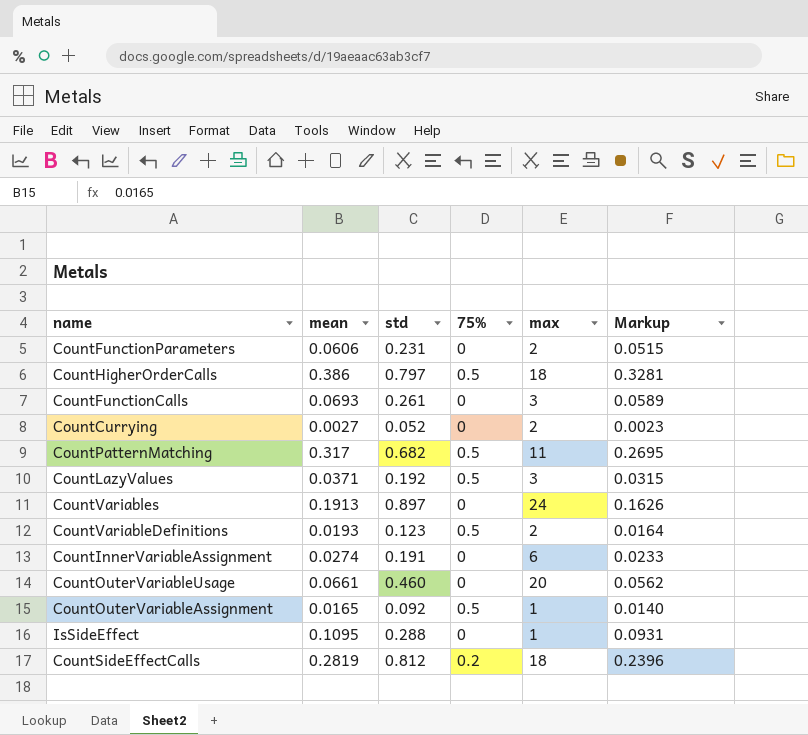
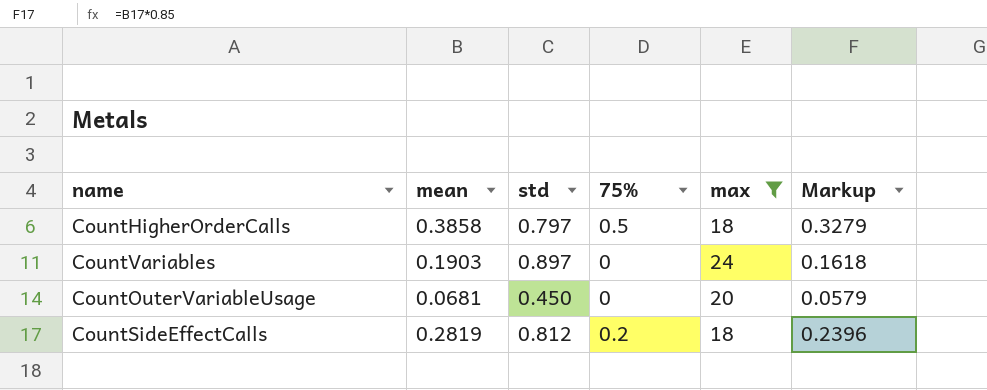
filter: none -> max >= 18
CountHigherOrderCalls | mean: 0.386 -> 0.3858
CountHigherOrderCalls | Markup: 0.3281 -> 0.3279
CountVariables | mean: 0.1913 -> 0.1903
CountVariables | Markup: 0.1626 -> 0.1618
CountOuterVariableUsage | mean: 0.0661 -> 0.0681
CountOuterVariableUsage | std: 0.460 -> 0.450
CountOuterVariableUsage | Markup: 0.0562 -> 0.0579

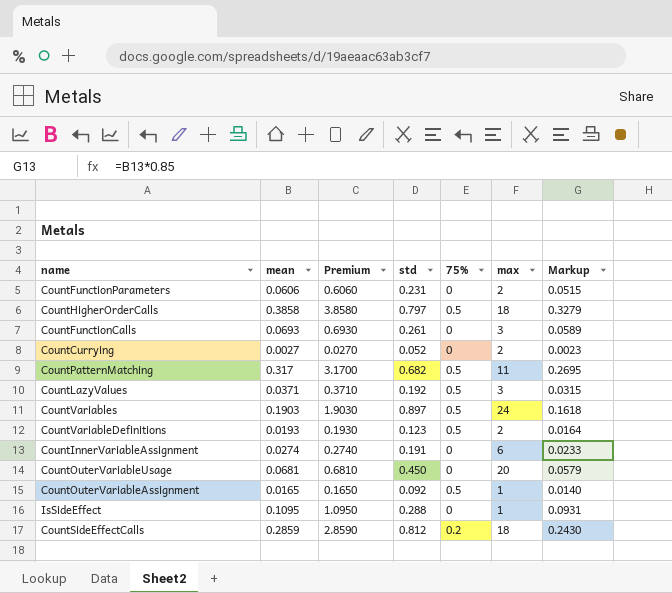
filter: max >= 18 -> none
column Premium | formula: none -> [mean] * 10
CountVariables | 75%: 0 -> 0.5
CountSideEffectCalls | mean: 0.2819 -> 0.2859
CountSideEffectCalls | Markup: 0.2396 -> 0.2430

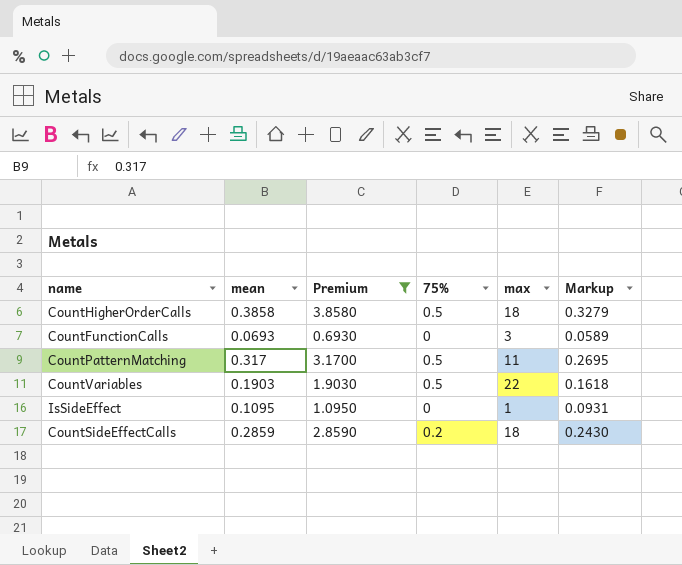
filter: none -> Premium >= 0.6930
column std | position: 4 -> none
CountVariables | max: 24 -> 22

